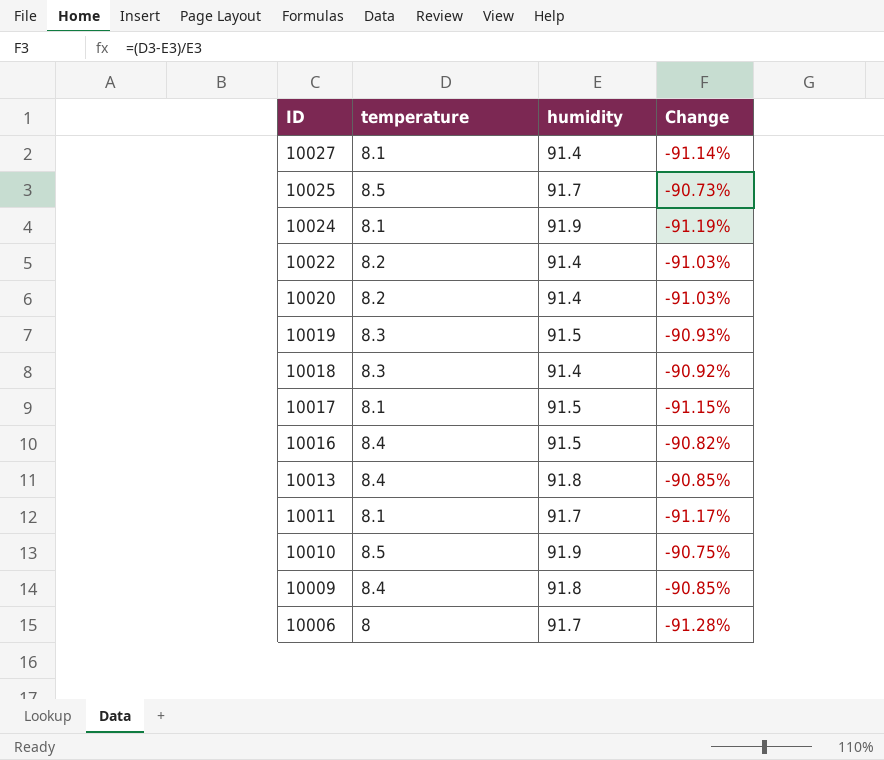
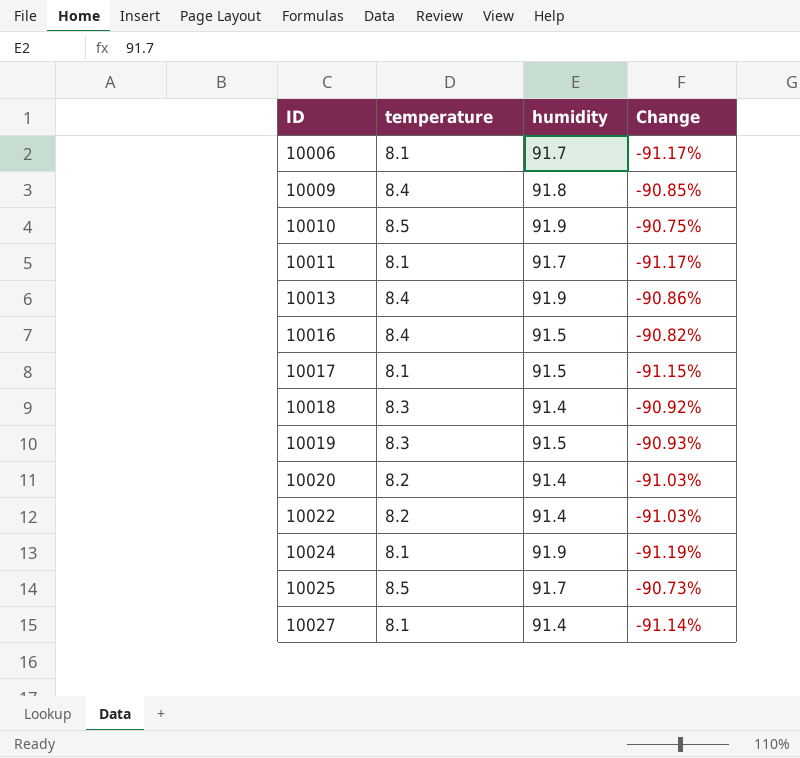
row order: ID descending -> ID ascending
10006 | temperature: 8 -> 8.1
10006 | Change: -91.28% -> -91.17%
10013 | humidity: 91.8 -> 91.9
10013 | Change: -90.85% -> -90.86%

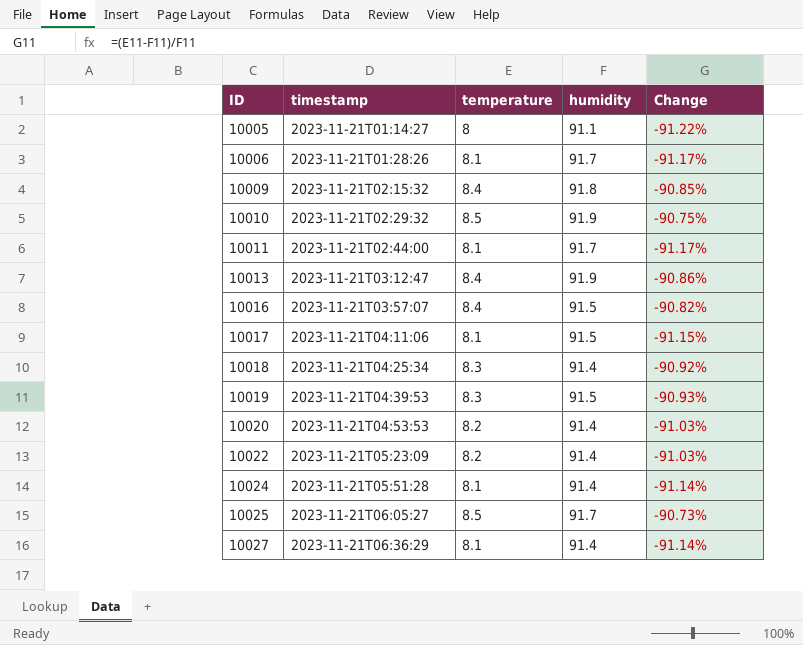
column timestamp | position: none -> 2
row 10005: none -> 2023-11-21T01:14:27 | 8 | 91.1 | -91.22%
10024 | humidity: 91.9 -> 91.4
10024 | Change: -91.19% -> -91.14%

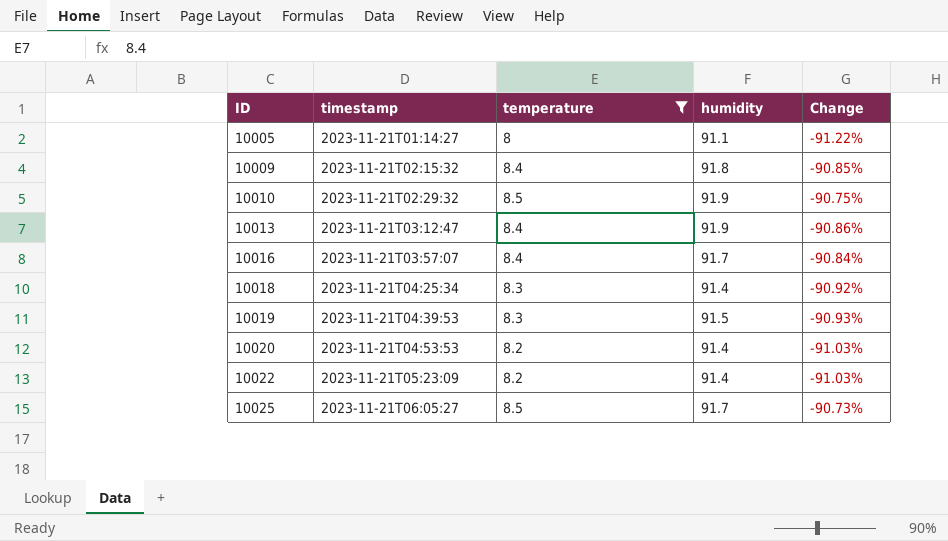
filter: none -> temperature != 8.1
10016 | humidity: 91.5 -> 91.7
10016 | Change: -90.82% -> -90.84%

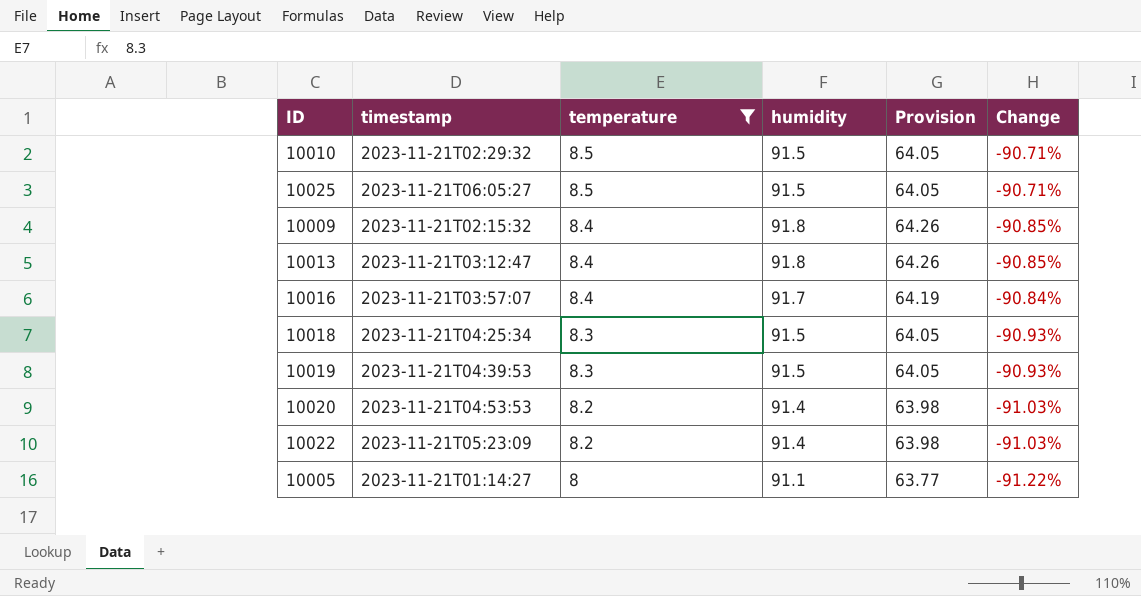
row order: ID ascending -> temperature descending
column Provision | formula: none -> [humidity] * 0.7
10010 | humidity: 91.9 -> 91.5
10010 | Change: -90.75% -> -90.71%
10025 | humidity: 91.7 -> 91.5
10025 | Change: -90.73% -> -90.71%
10013 | humidity: 91.9 -> 91.8
10013 | Change: -90.86% -> -90.85%
10018 | humidity: 91.4 -> 91.5
10018 | Change: -90.92% -> -90.93%

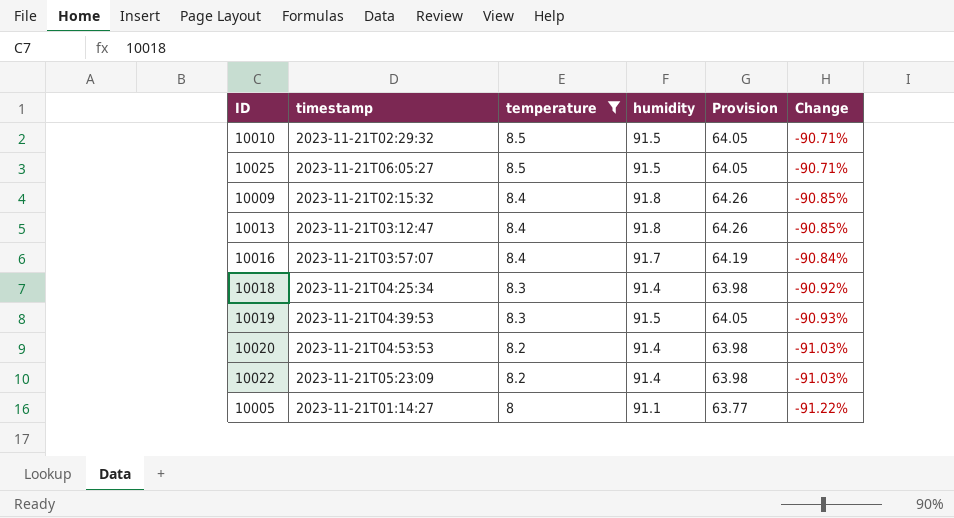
10018 | humidity: 91.5 -> 91.4
10018 | Provision: 64.05 -> 63.98
10018 | Change: -90.93% -> -90.92%

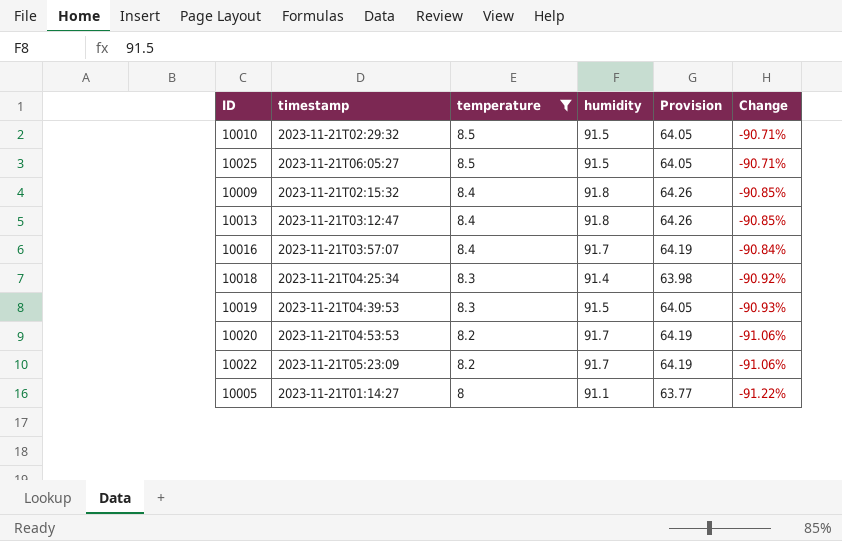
10020 | humidity: 91.4 -> 91.7
10020 | Provision: 63.98 -> 64.19
10020 | Change: -91.03% -> -91.06%
10022 | humidity: 91.4 -> 91.7
10022 | Provision: 63.98 -> 64.19
10022 | Change: -91.03% -> -91.06%

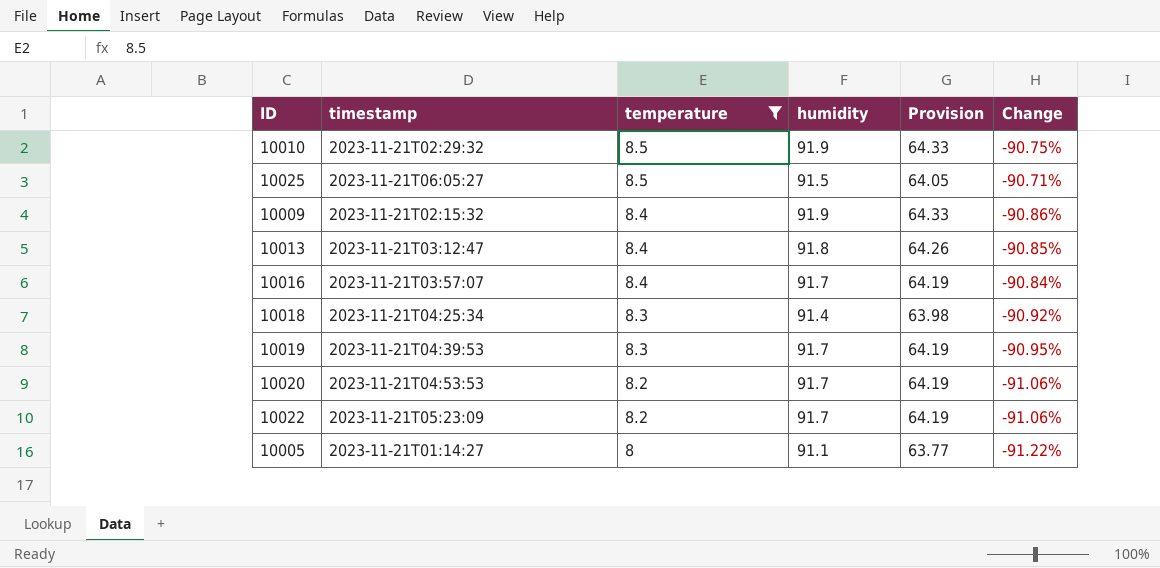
10010 | humidity: 91.5 -> 91.9
10010 | Provision: 64.05 -> 64.33
10010 | Change: -90.71% -> -90.75%
10009 | humidity: 91.8 -> 91.9
10009 | Provision: 64.26 -> 64.33
10009 | Change: -90.85% -> -90.86%
10019 | humidity: 91.5 -> 91.7
10019 | Provision: 64.05 -> 64.19
10019 | Change: -90.93% -> -90.95%

